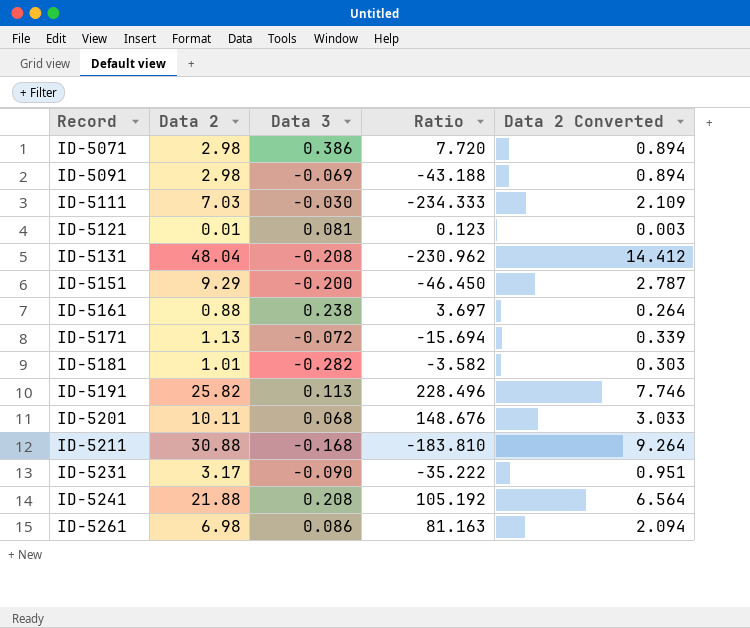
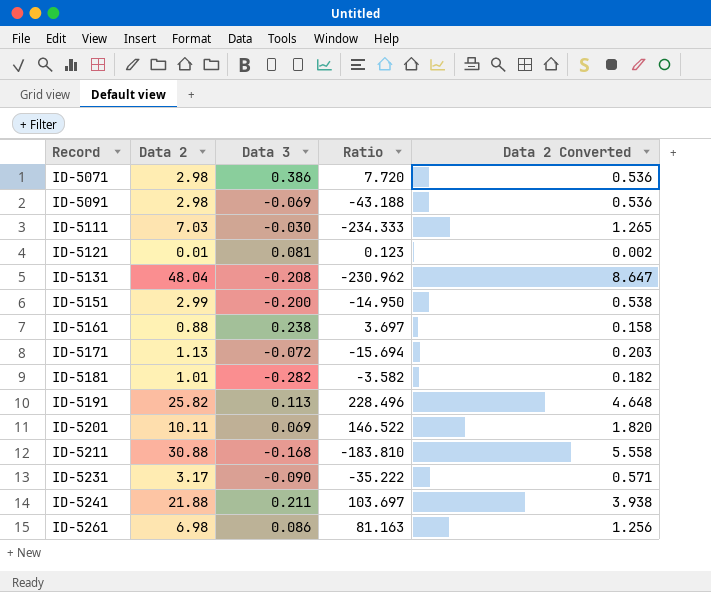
column Data 2 Converted | formula: [Data 2] * 0.3 -> [Data 2] * 0.18
ID-5151 | Data 2: 9.29 -> 2.99
ID-5151 | Ratio: -46.450 -> -14.950
ID-5201 | Data 3: 0.068 -> 0.069
ID-5201 | Ratio: 148.676 -> 146.522
ID-5241 | Data 3: 0.208 -> 0.211
ID-5241 | Ratio: 105.192 -> 103.697

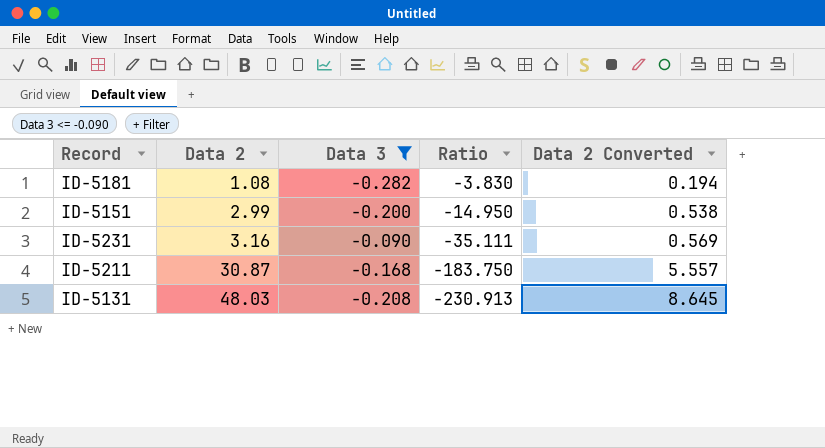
filter: none -> Data 3 <= -0.090
row order: Record ascending -> Data 2 ascending
ID-5181 | Data 2: 1.01 -> 1.08
ID-5181 | Ratio: -3.582 -> -3.830
ID-5181 | Data 2 Converted: 0.182 -> 0.194
ID-5231 | Data 2: 3.17 -> 3.16
ID-5231 | Ratio: -35.222 -> -35.111
ID-5231 | Data 2 Converted: 0.571 -> 0.569
ID-5211 | Data 2: 30.88 -> 30.87
ID-5211 | Ratio: -183.810 -> -183.750
ID-5211 | Data 2 Converted: 5.558 -> 5.557
ID-5131 | Data 2: 48.04 -> 48.03
ID-5131 | Ratio: -230.962 -> -230.913
ID-5131 | Data 2 Converted: 8.647 -> 8.645

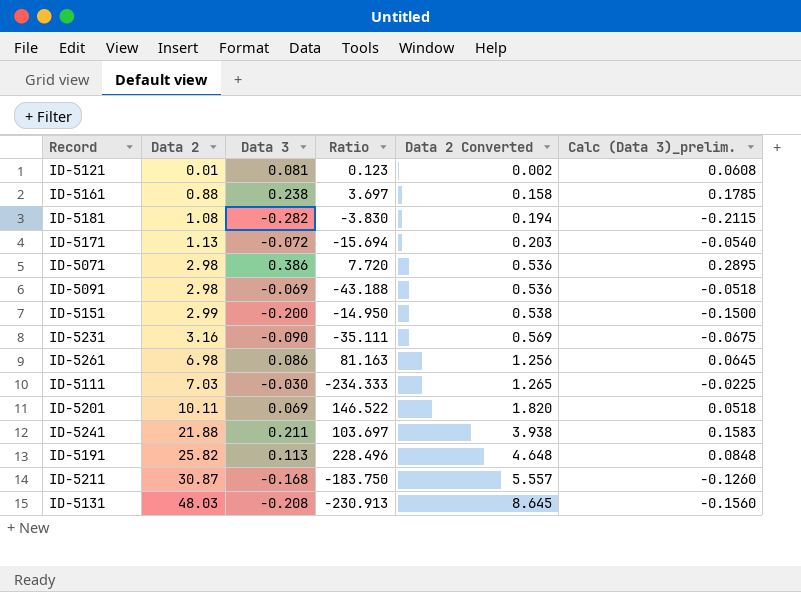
filter: Data 3 <= -0.090 -> none
column Calc (Data 3)_prelim. | formula: none -> [Data 3] * 0.75

